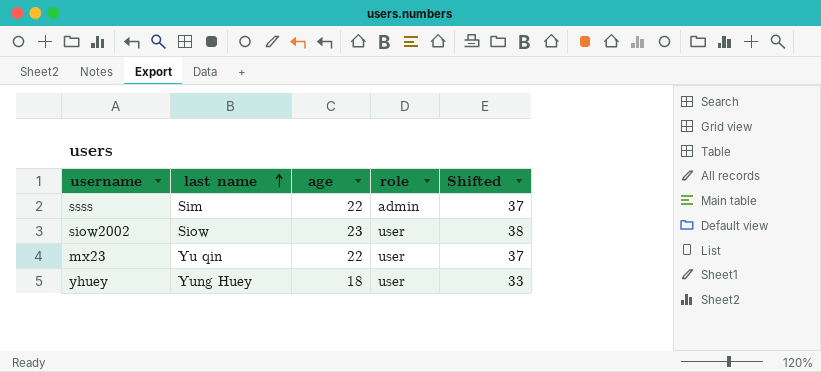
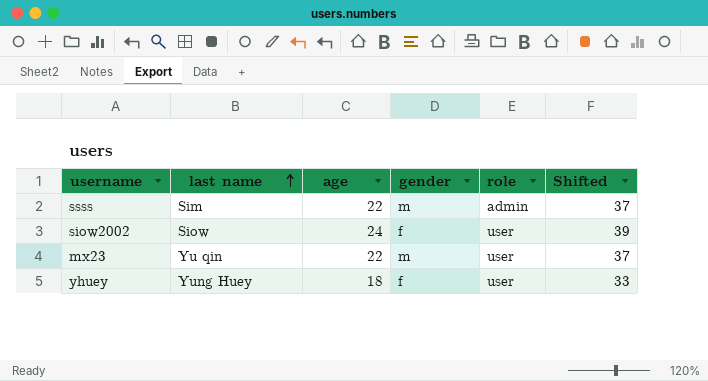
column gender | position: none -> 4
siow2002 | age: 23 -> 24
siow2002 | Shifted: 38 -> 39

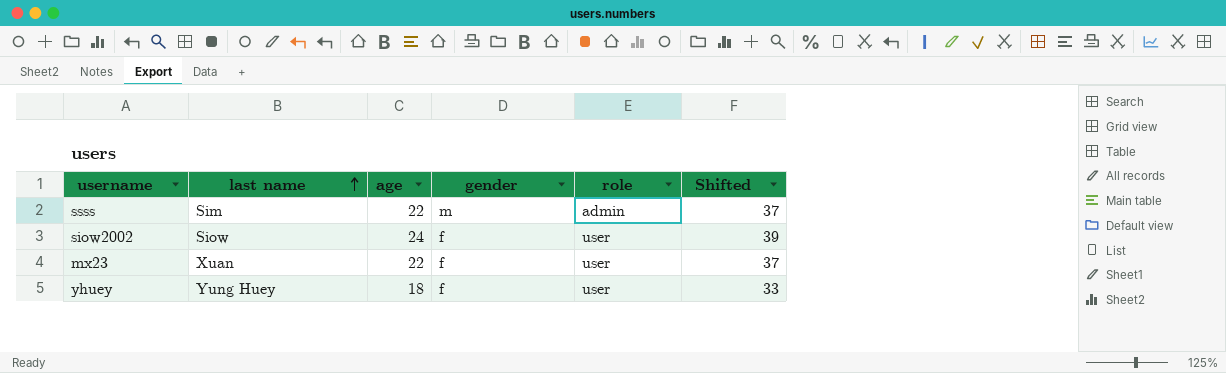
mx23 | last name: Yu qin -> Xuan
mx23 | gender: m -> f

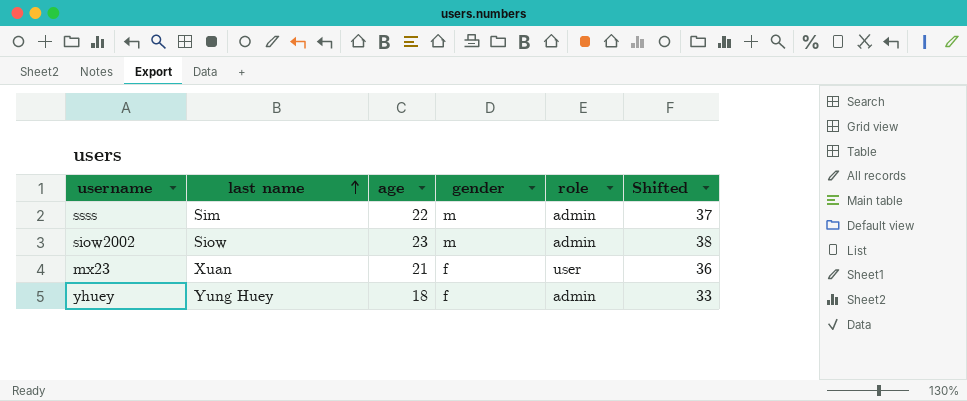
siow2002 | age: 24 -> 23
siow2002 | gender: f -> m
siow2002 | role: user -> admin
siow2002 | Shifted: 39 -> 38
mx23 | age: 22 -> 21
mx23 | Shifted: 37 -> 36
yhuey | role: user -> admin

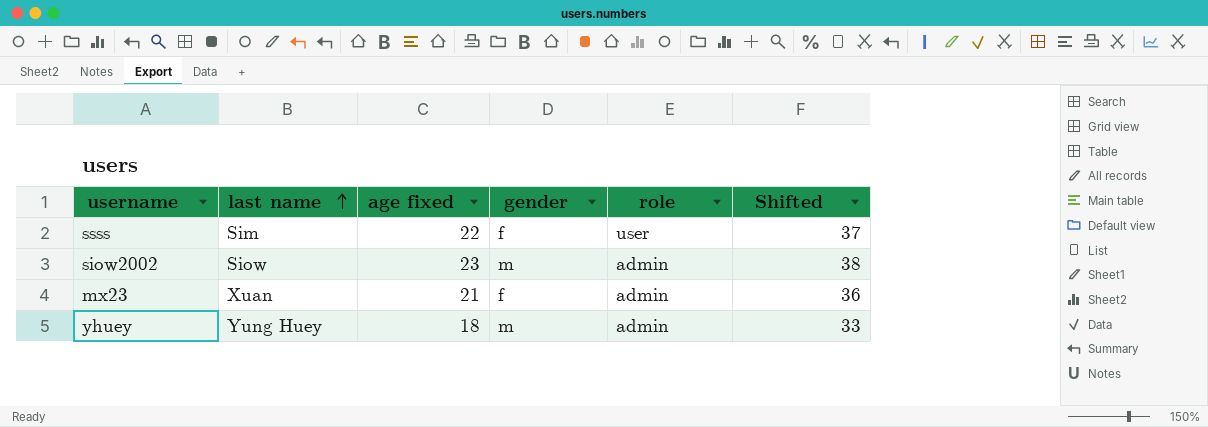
column name: age -> age fixed
ssss | gender: m -> f
ssss | role: admin -> user
mx23 | role: user -> admin
yhuey | gender: f -> m

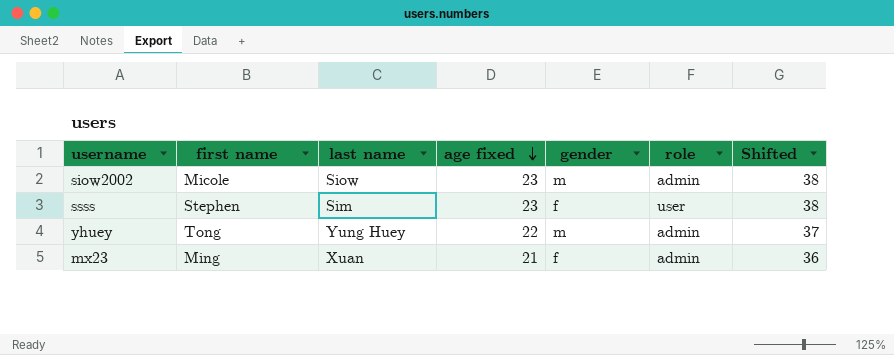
row order: last name ascending -> age fixed descending
column first name | position: none -> 2
ssss | age fixed: 22 -> 23
ssss | Shifted: 37 -> 38
yhuey | age fixed: 18 -> 22
yhuey | Shifted: 33 -> 37

